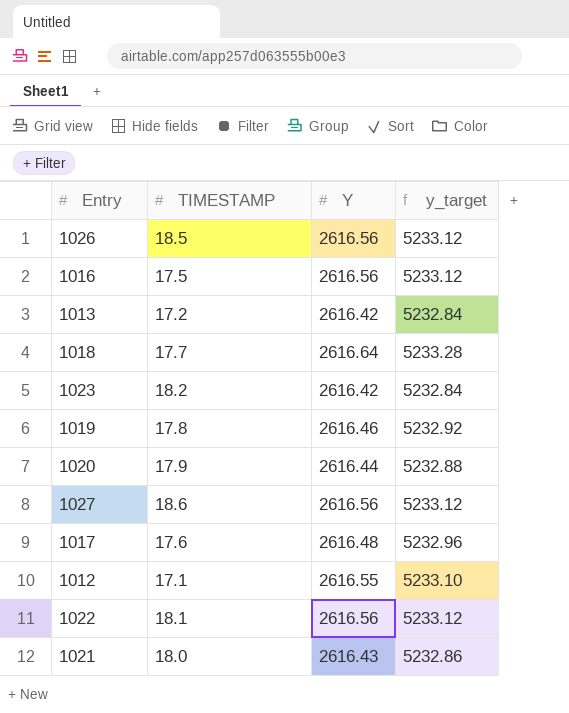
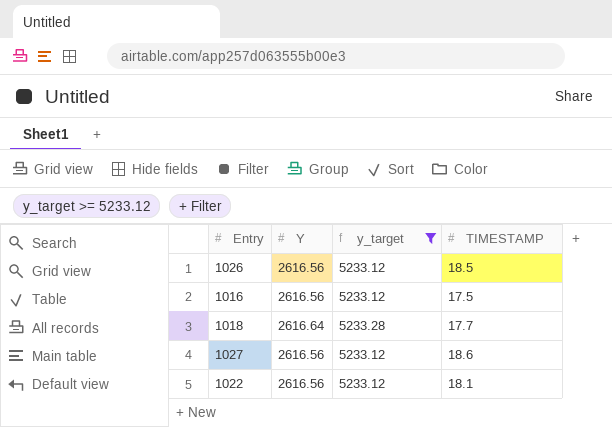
filter: none -> y_target >= 5233.12
column TIMESTAMP | position: 2 -> 4

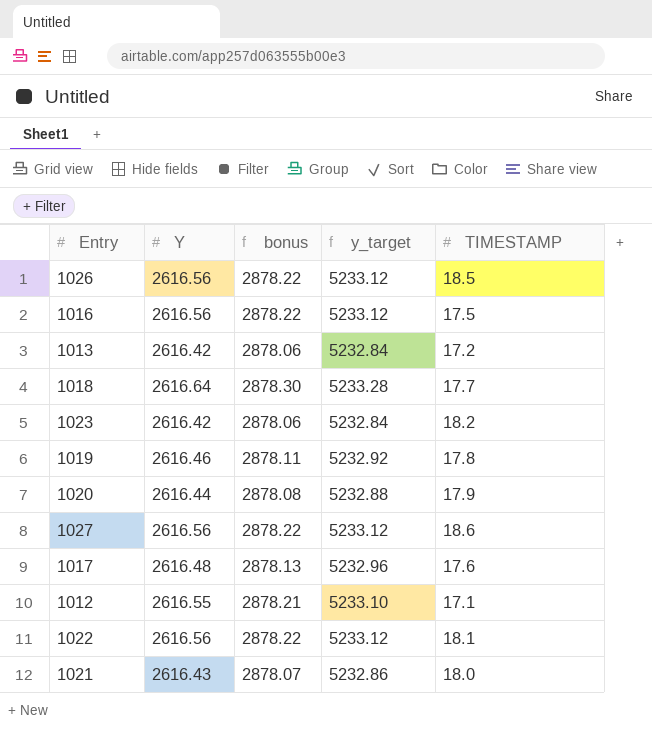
filter: y_target >= 5233.12 -> none
column bonus | formula: none -> [Y] * 1.1

